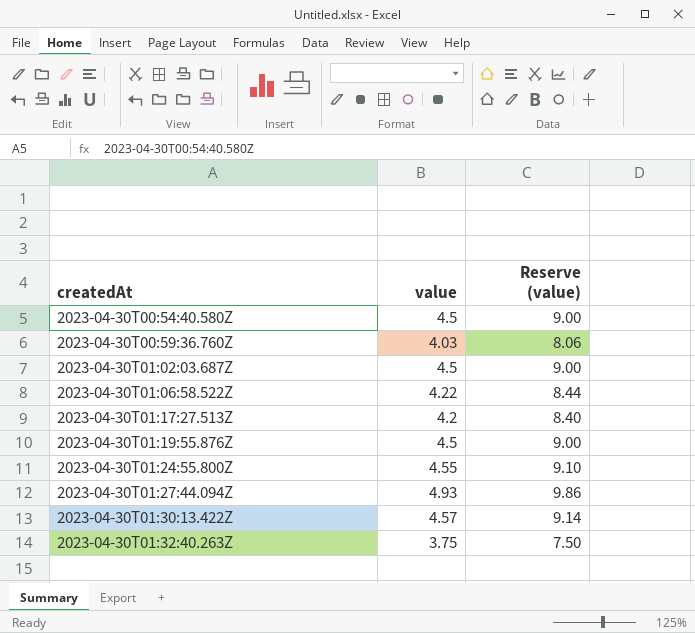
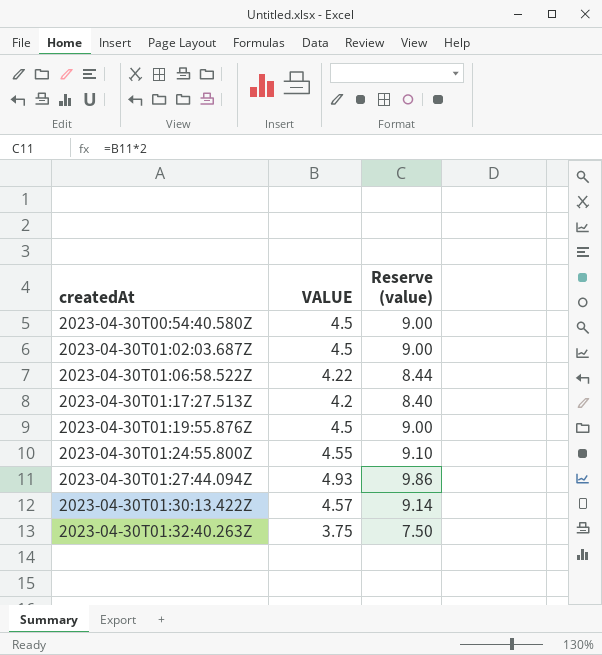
column name: value -> VALUE
row 2023-04-30T00:59:36.760Z: 4.03 | 8.06 -> none

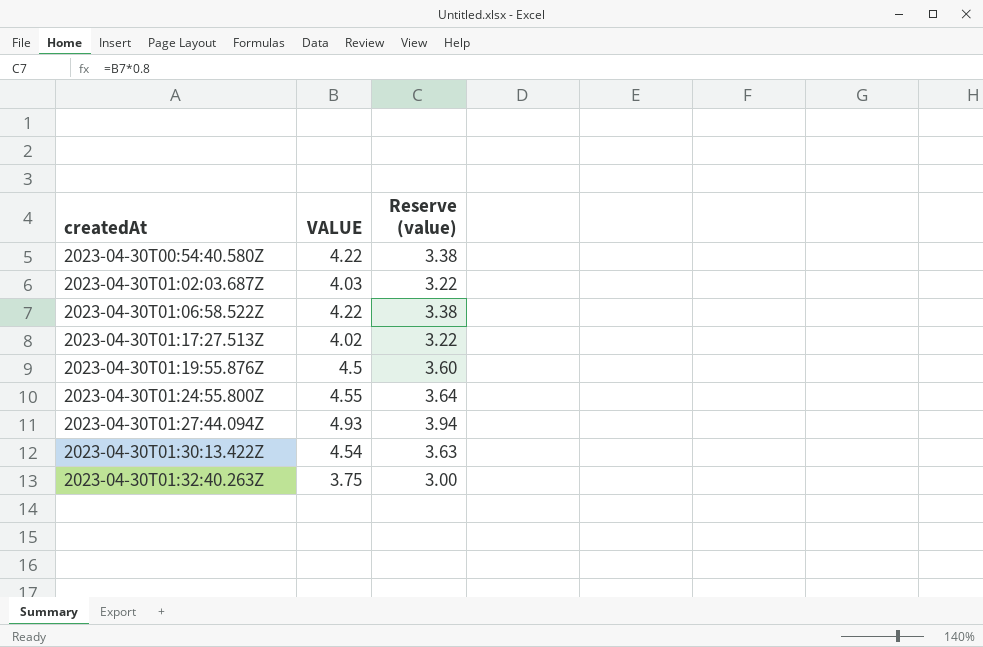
column Reserve (value) | formula: [VALUE] * 2 -> [VALUE] * 0.8
2023-04-30T00:54:40.580Z | VALUE: 4.5 -> 4.22
2023-04-30T01:02:03.687Z | VALUE: 4.5 -> 4.03
2023-04-30T01:17:27.513Z | VALUE: 4.2 -> 4.02
2023-04-30T01:30:13.422Z | VALUE: 4.57 -> 4.54

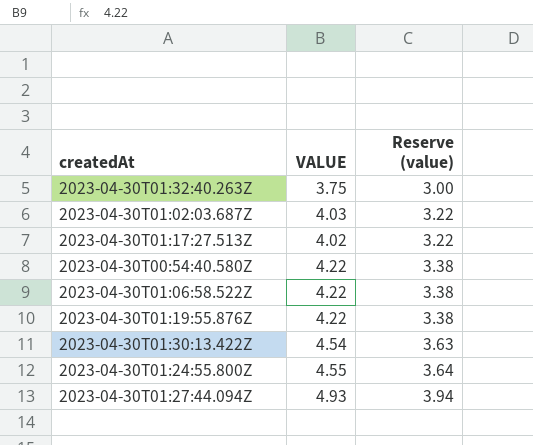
row order: createdAt ascending -> Reserve (value) ascending
2023-04-30T01:19:55.876Z | VALUE: 4.5 -> 4.22
2023-04-30T01:19:55.876Z | Reserve (value): 3.60 -> 3.38

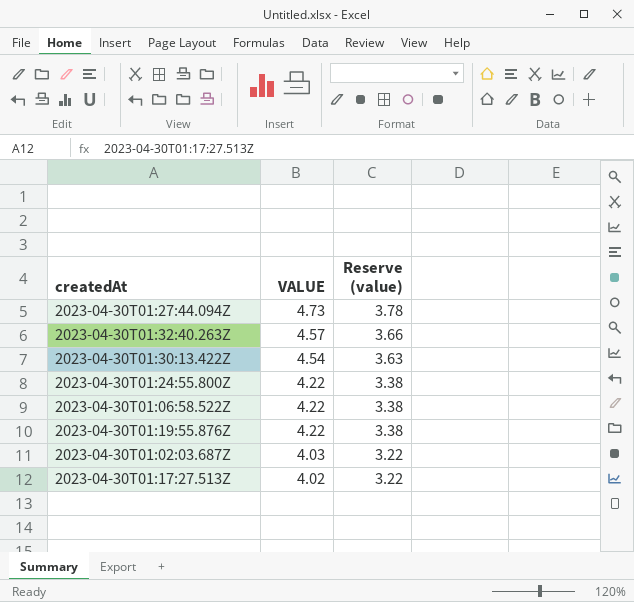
row order: Reserve (value) ascending -> VALUE descending
row 2023-04-30T00:54:40.580Z: 4.22 | 3.38 -> none
2023-04-30T01:27:44.094Z | VALUE: 4.93 -> 4.73
2023-04-30T01:27:44.094Z | Reserve (value): 3.94 -> 3.78
2023-04-30T01:32:40.263Z | VALUE: 3.75 -> 4.57
2023-04-30T01:32:40.263Z | Reserve (value): 3.00 -> 3.66
2023-04-30T01:24:55.800Z | VALUE: 4.55 -> 4.22
2023-04-30T01:24:55.800Z | Reserve (value): 3.64 -> 3.38

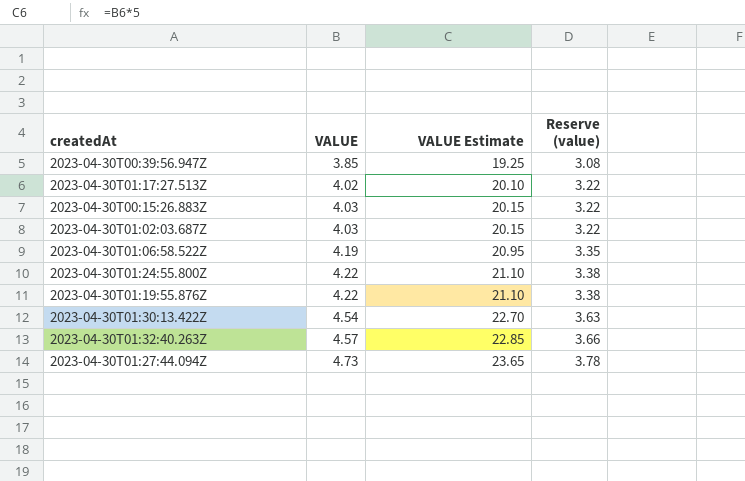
row order: VALUE descending -> VALUE ascending
column VALUE Estimate | formula: none -> [VALUE] * 5
row 2023-04-30T00:39:56.947Z: none -> 3.85 | 19.25 | 3.08
row 2023-04-30T00:15:26.883Z: none -> 4.03 | 20.15 | 3.22
2023-04-30T01:06:58.522Z | VALUE: 4.22 -> 4.19
2023-04-30T01:06:58.522Z | Reserve (value): 3.38 -> 3.35

